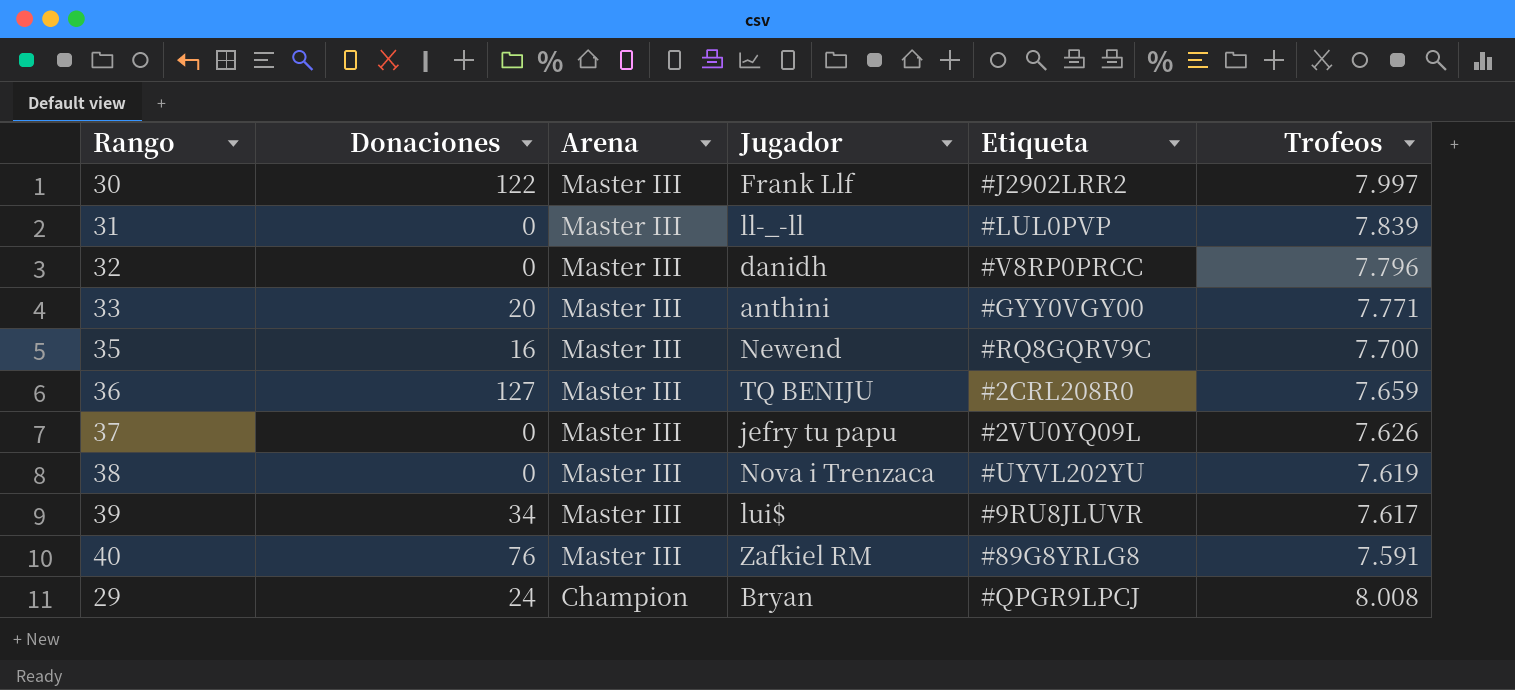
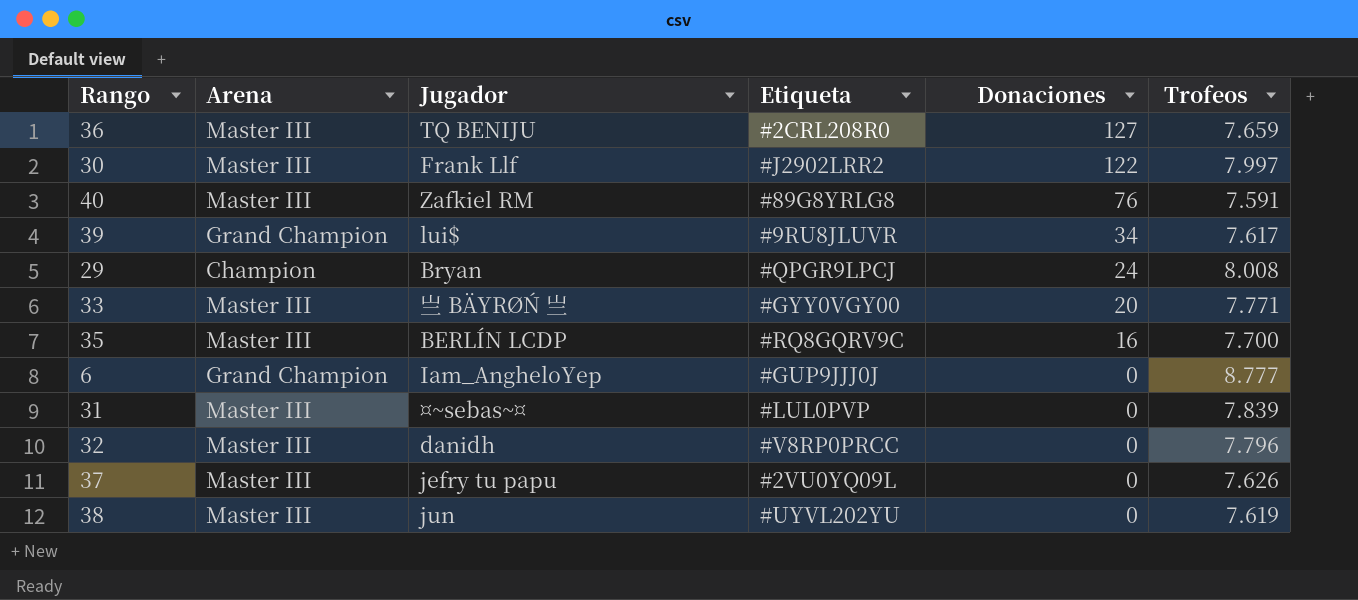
row order: Arena descending -> Donaciones descending
column Donaciones | position: 2 -> 5
39 | Arena: Master III -> Grand Champion
33 | Jugador: anthini -> 亗 BÄYRØŃ 亗
35 | Jugador: Newend -> BERLÍN LCDP
row 6: none -> Grand Champion | Iam_AngheloYep | #GUP9JJJ0J | 0 | 8.777
31 | Jugador: ll-_-ll -> ¤~sebas~¤
38 | Jugador: Nova i Trenzaca -> jun

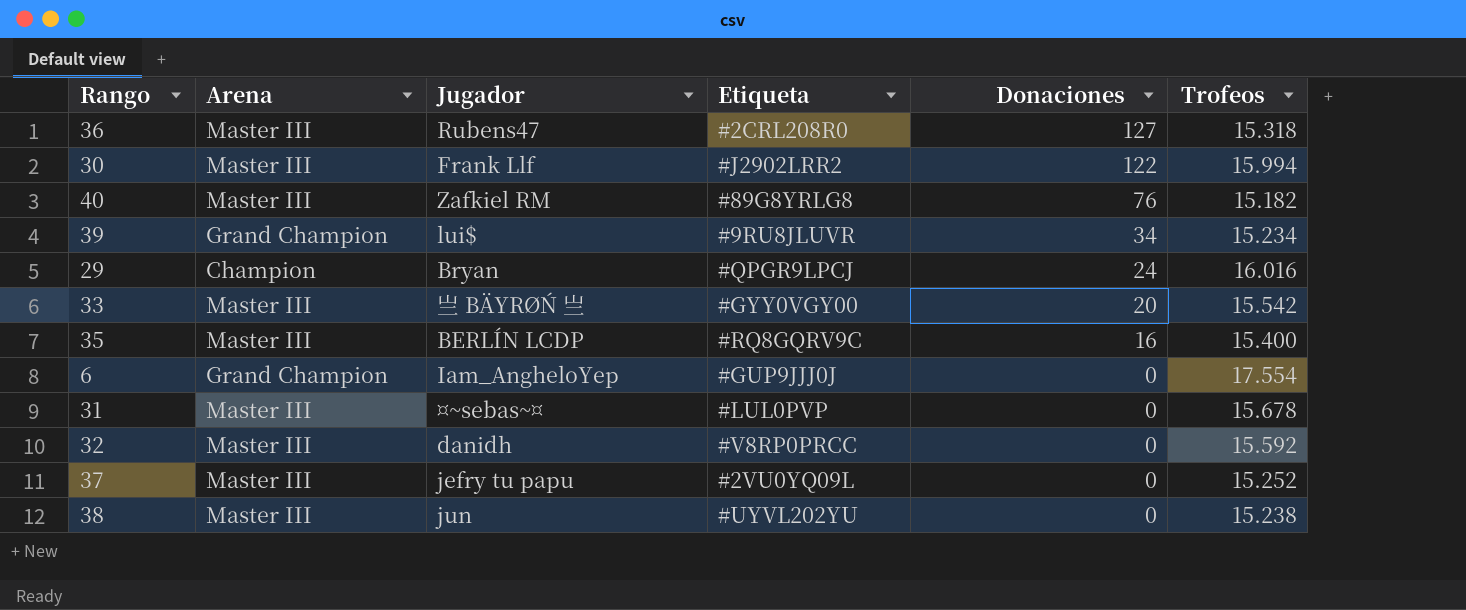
36 | Jugador: TQ BENIJU -> Rubens47
36 | Trofeos: 7.659 -> 15.318
30 | Trofeos: 7.997 -> 15.994
40 | Trofeos: 7.591 -> 15.182
39 | Trofeos: 7.617 -> 15.234
29 | Trofeos: 8.008 -> 16.016
33 | Trofeos: 7.771 -> 15.542
35 | Trofeos: 7.700 -> 15.400
6 | Trofeos: 8.777 -> 17.554
31 | Trofeos: 7.839 -> 15.678
32 | Trofeos: 7.796 -> 15.592
37 | Trofeos: 7.626 -> 15.252
38 | Trofeos: 7.619 -> 15.238

